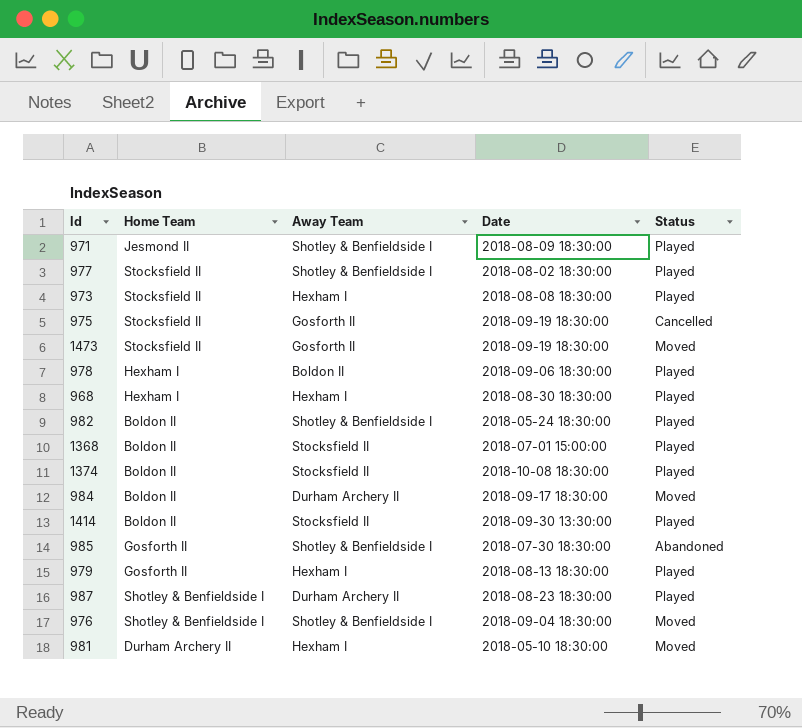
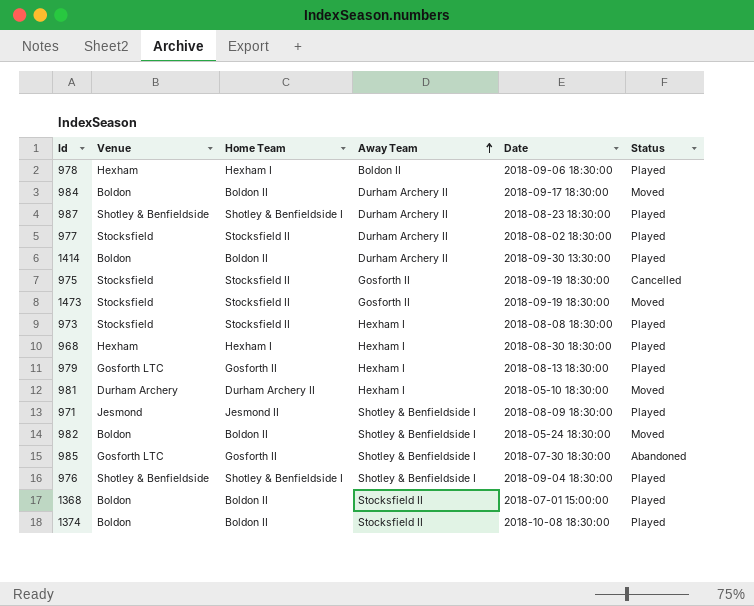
row order: none -> Away Team ascending
column Venue | position: none -> 2
977 | Away Team: Shotley & Benfieldside I -> Durham Archery II
1414 | Away Team: Stocksfield II -> Durham Archery II
982 | Status: Played -> Moved
976 | Status: Moved -> Played

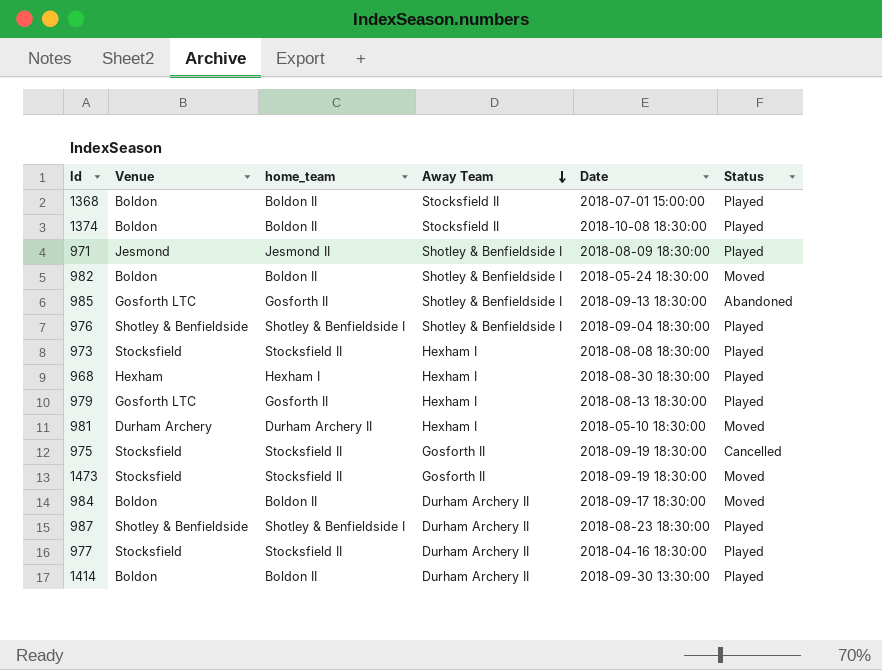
row order: Away Team ascending -> Away Team descending
column name: Home Team -> home_team
row 978: Hexham | Hexham I | Boldon II | 2018-09-06 18:30:00 | Played -> none
985 | Date: 2018-07-30 18:30:00 -> 2018-09-13 18:30:00
977 | Date: 2018-08-02 18:30:00 -> 2018-04-16 18:30:00

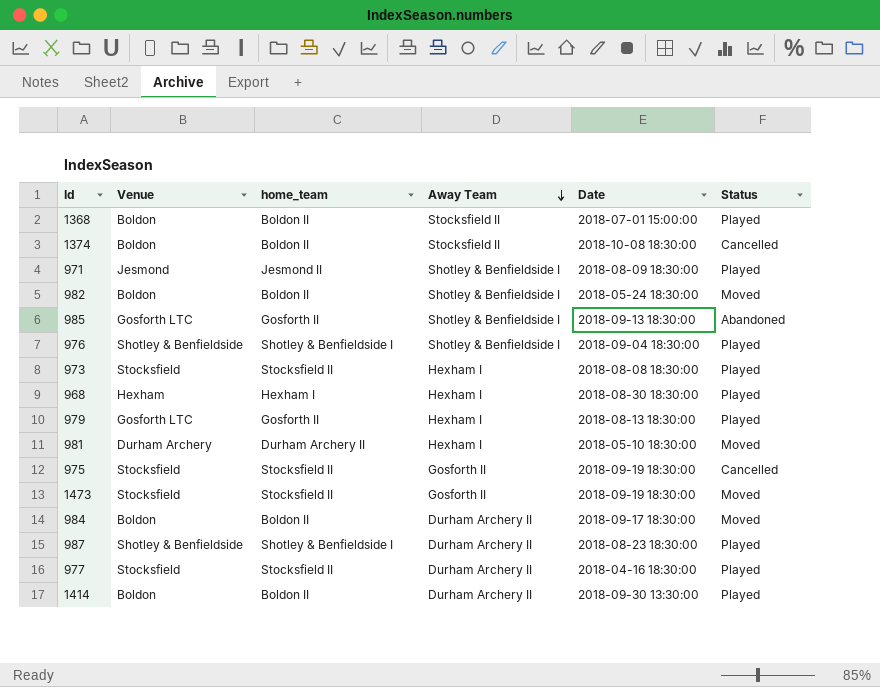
1374 | Status: Played -> Cancelled

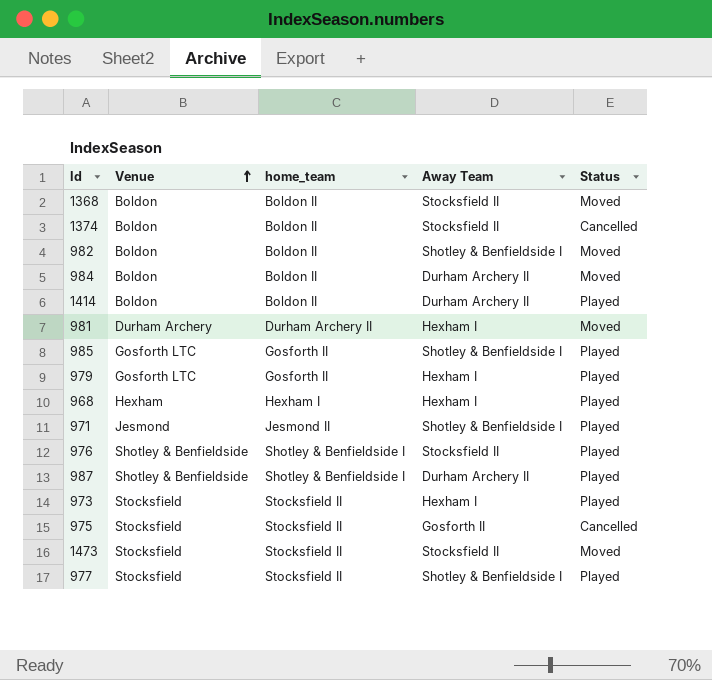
row order: Away Team descending -> Venue ascending
column Date | position: 5 -> none
1368 | Status: Played -> Moved
985 | Status: Abandoned -> Played
976 | Away Team: Shotley & Benfieldside I -> Stocksfield II
1473 | Away Team: Gosforth II -> Stocksfield II
977 | Away Team: Durham Archery II -> Shotley & Benfieldside I

